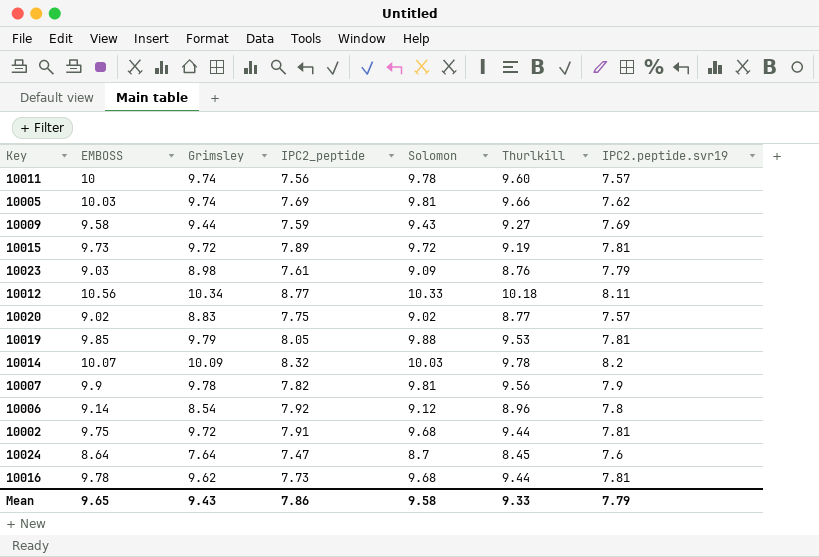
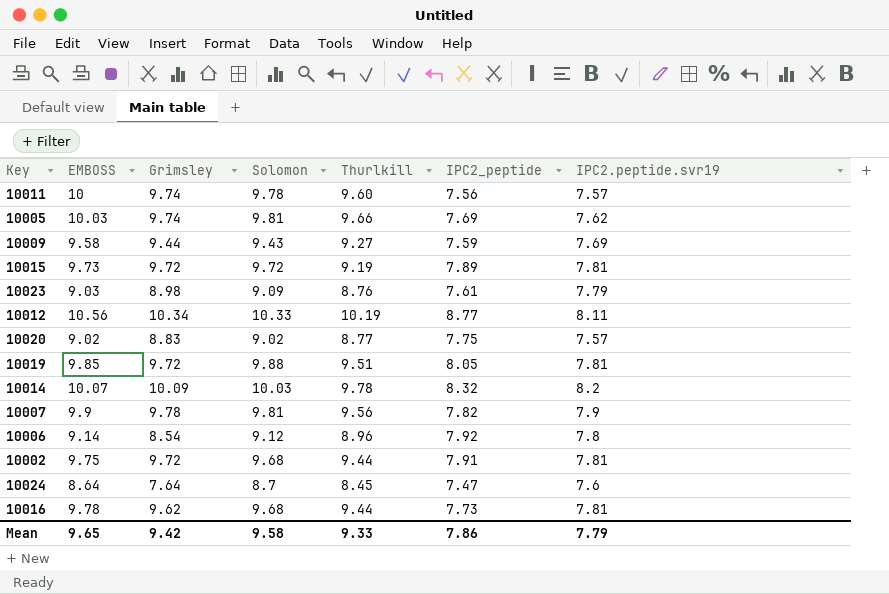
column IPC2_peptide | position: 4 -> 6
10012 | Thurlkill: 10.18 -> 10.19
10019 | Grimsley: 9.79 -> 9.72
10019 | Thurlkill: 9.53 -> 9.51
Mean | Grimsley: 9.43 -> 9.42

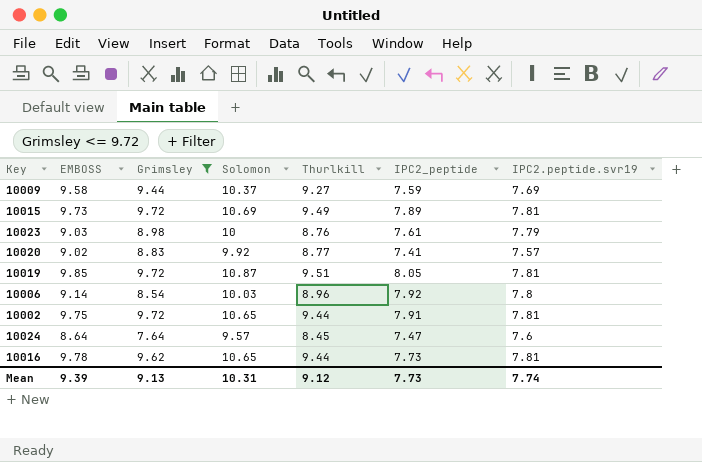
filter: none -> Grimsley <= 9.72
10009 | Solomon: 9.43 -> 10.37
10015 | Solomon: 9.72 -> 10.69
10015 | Thurlkill: 9.19 -> 9.49
10023 | Solomon: 9.09 -> 10
10020 | Solomon: 9.02 -> 9.92
10020 | IPC2_peptide: 7.75 -> 7.41
10019 | Solomon: 9.88 -> 10.87
10006 | Solomon: 9.12 -> 10.03
10002 | Solomon: 9.68 -> 10.65
10024 | Solomon: 8.7 -> 9.57
10016 | Solomon: 9.68 -> 10.65
Mean | EMBOSS: 9.65 -> 9.39
Mean | Grimsley: 9.42 -> 9.13
Mean | Solomon: 9.58 -> 10.31
Mean | Thurlkill: 9.33 -> 9.12
Mean | IPC2_peptide: 7.86 -> 7.73
Mean | IPC2.peptide.svr19: 7.79 -> 7.74

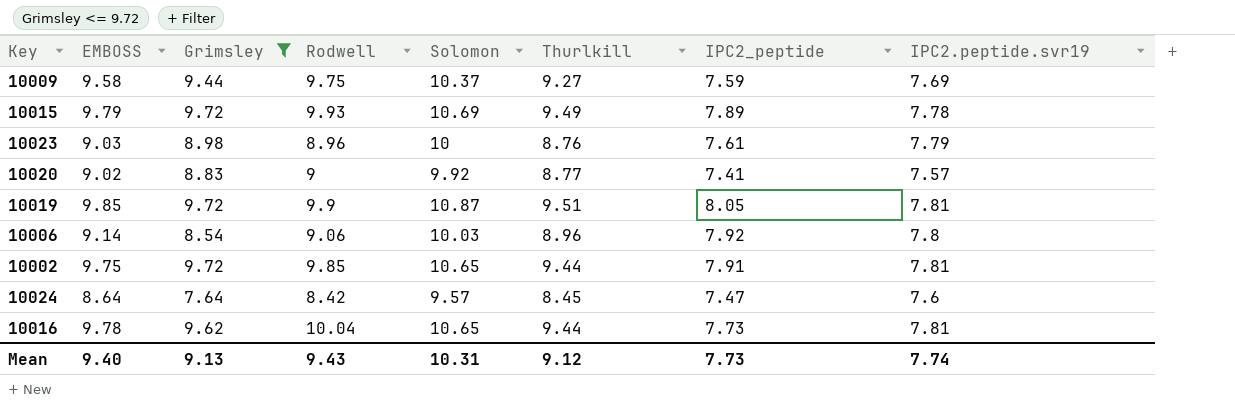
column Rodwell | position: none -> 4
10015 | EMBOSS: 9.73 -> 9.79
10015 | IPC2.peptide.svr19: 7.81 -> 7.78
Mean | EMBOSS: 9.39 -> 9.40

